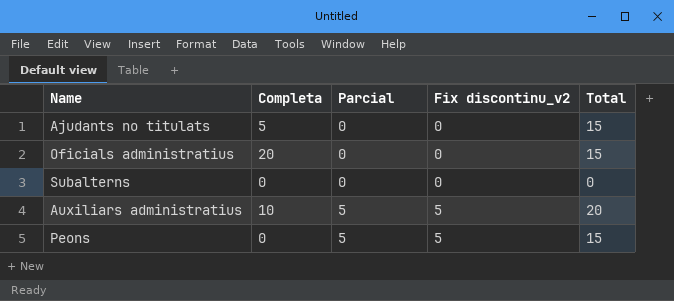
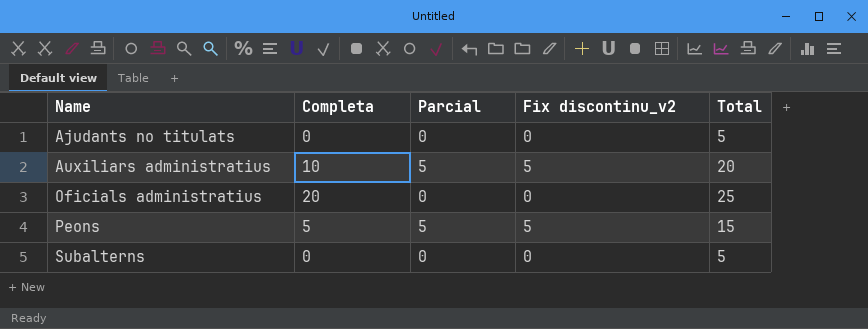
row order: Parcial ascending -> Name ascending
Ajudants no titulats | Completa: 5 -> 0
Ajudants no titulats | Total: 15 -> 5
Oficials administratius | Total: 15 -> 25
Peons | Completa: 0 -> 5
Subalterns | Total: 0 -> 5

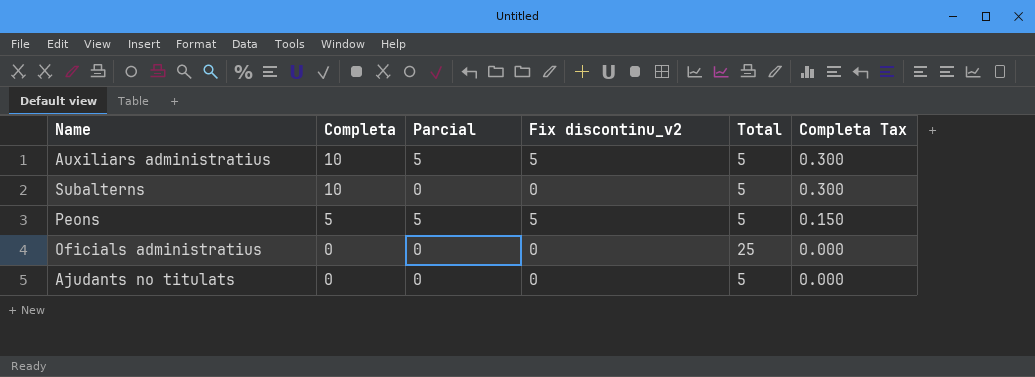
row order: Name ascending -> Completa descending
column Completa Tax | formula: none -> [Completa] * 0.03
Auxiliars administratius | Total: 20 -> 5
Subalterns | Completa: 0 -> 10
Peons | Total: 15 -> 5
Oficials administratius | Completa: 20 -> 0

